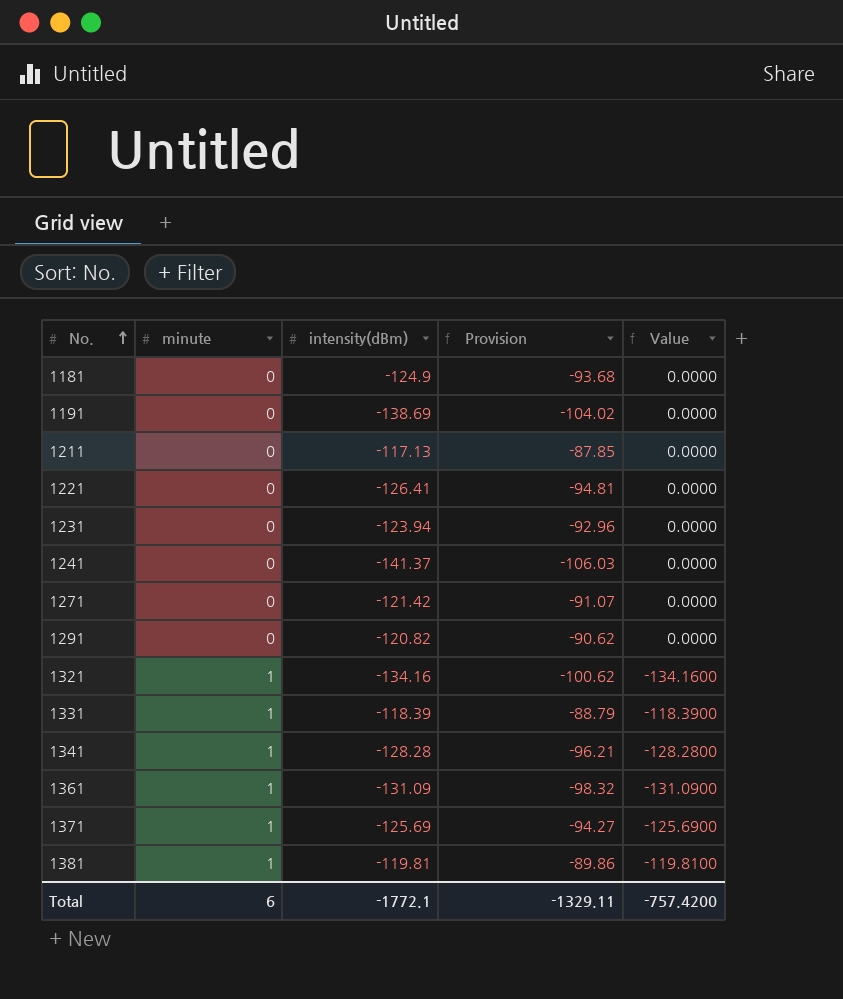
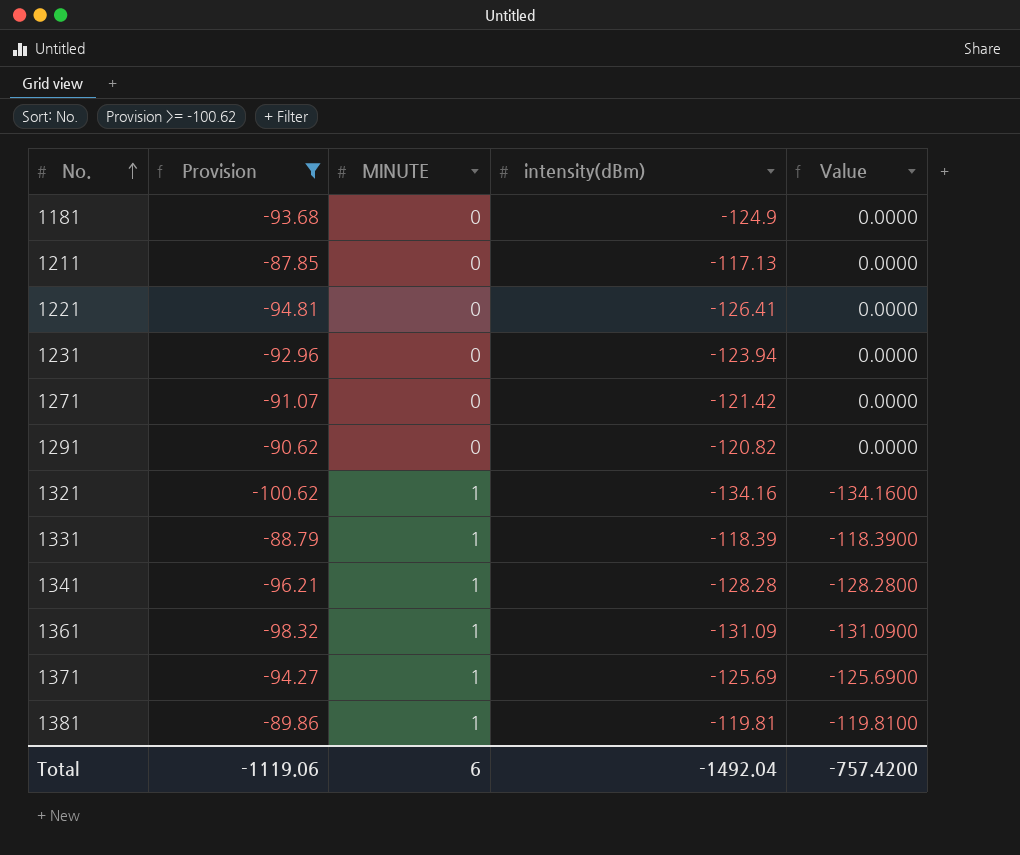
filter: none -> Provision >= -100.62
column Provision | position: 4 -> 2
column name: minute -> MINUTE
Total | Provision: -1329.11 -> -1119.06
Total | intensity(dBm): -1772.1 -> -1492.04

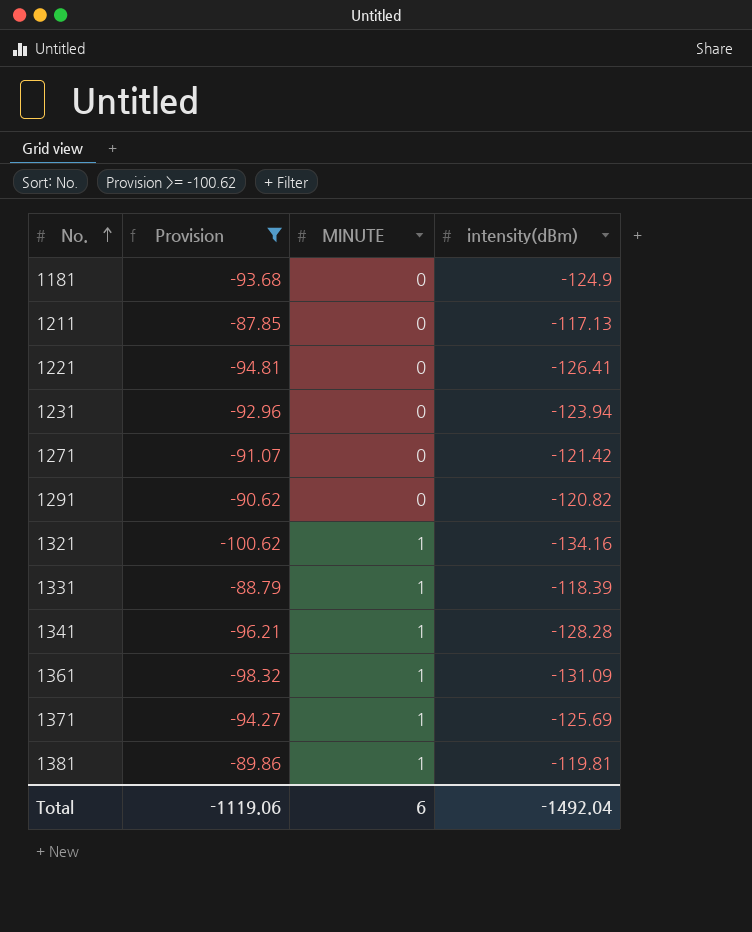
column Value | formula: [MINUTE] * [intensity(dBm)] -> none

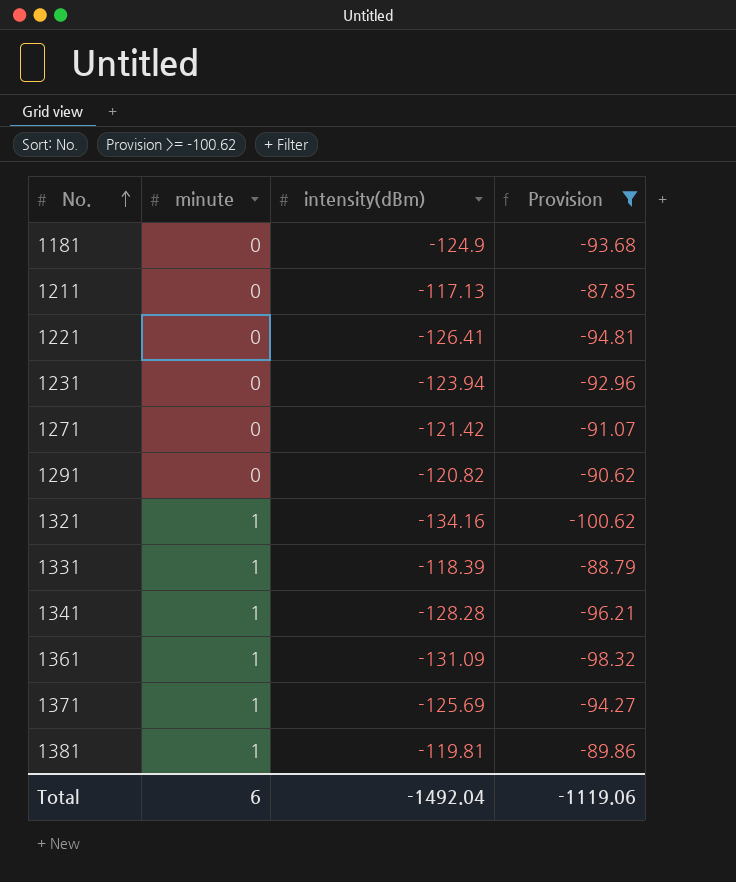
column name: MINUTE -> minute
column Provision | position: 2 -> 4

